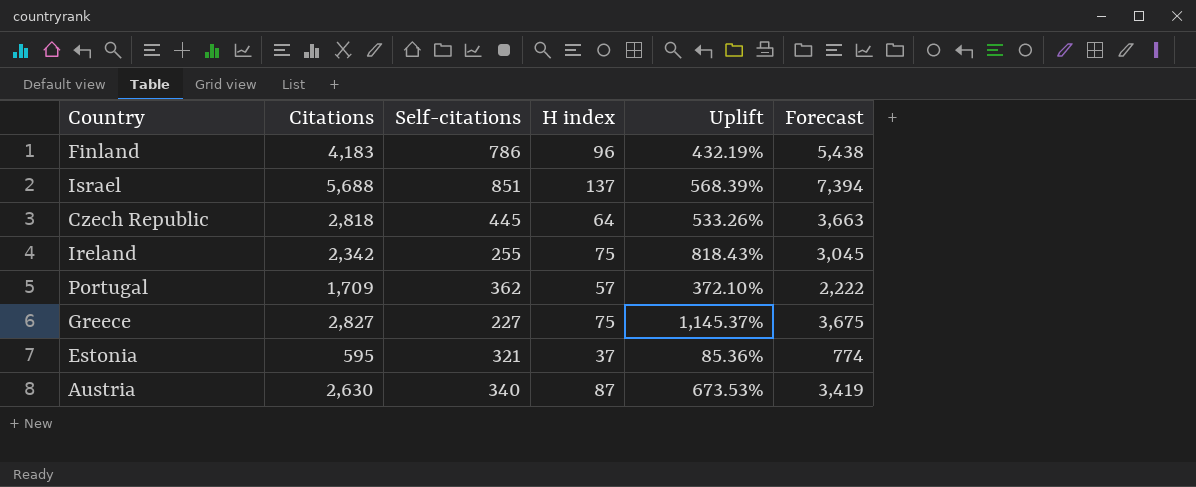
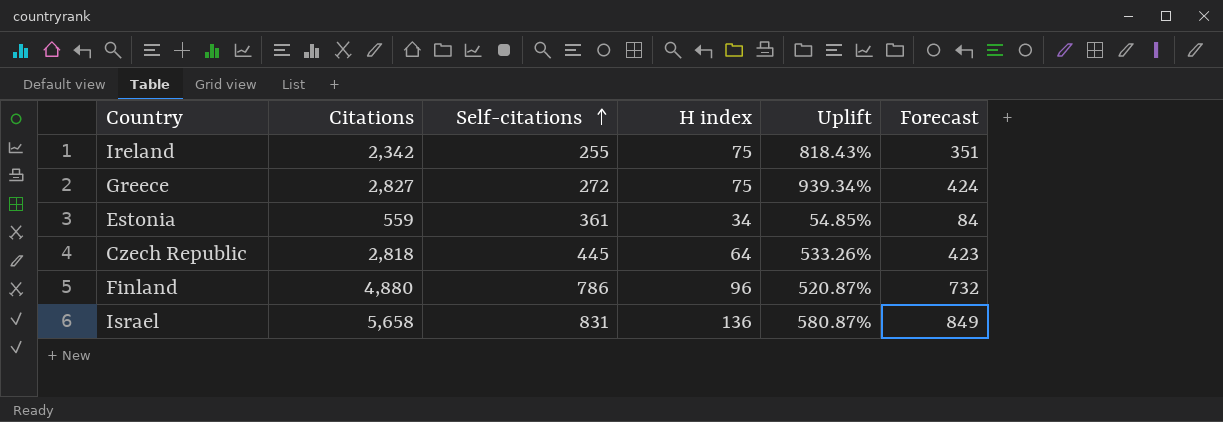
row order: none -> Self-citations ascending
column Forecast | formula: [Citations] * 1.3 -> [Citations] * 0.15
row Portugal: 1,709 | 362 | 57 | 372.10% | 2,222 -> none
row Austria: 2,630 | 340 | 87 | 673.53% | 3,419 -> none
Greece | Self-citations: 227 -> 272
Greece | Uplift: 1,145.37% -> 939.34%
Estonia | Citations: 595 -> 559
Estonia | Self-citations: 321 -> 361
Estonia | H index: 37 -> 34
Estonia | Uplift: 85.36% -> 54.85%
Finland | Citations: 4,183 -> 4,880
Finland | Uplift: 432.19% -> 520.87%
Israel | Citations: 5,688 -> 5,658
Israel | Self-citations: 851 -> 831
Israel | H index: 137 -> 136
Israel | Uplift: 568.39% -> 580.87%

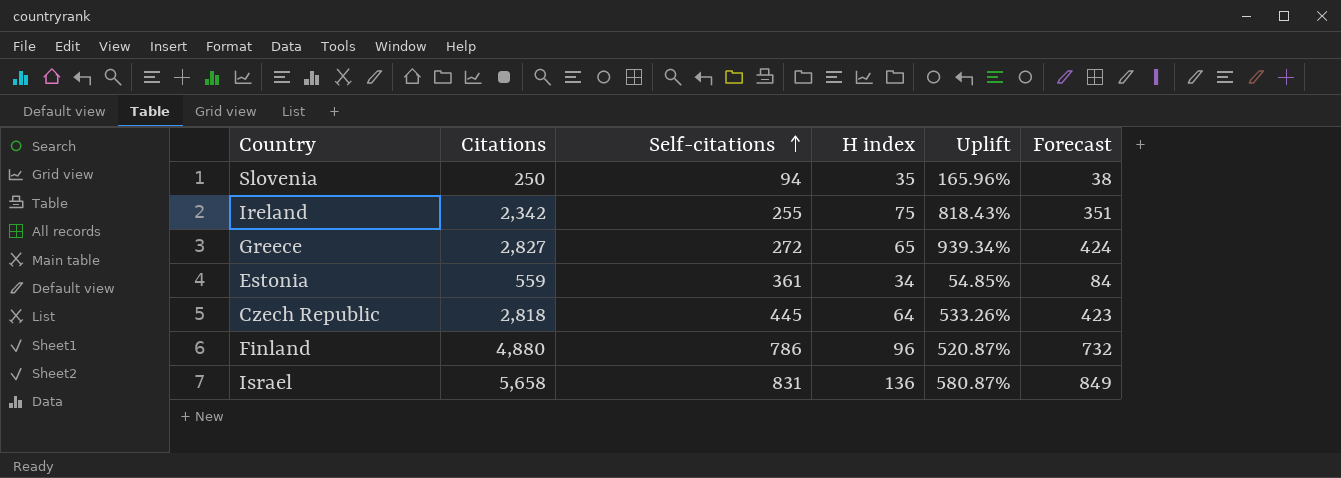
row Slovenia: none -> 250 | 94 | 35 | 165.96% | 38
Greece | H index: 75 -> 65

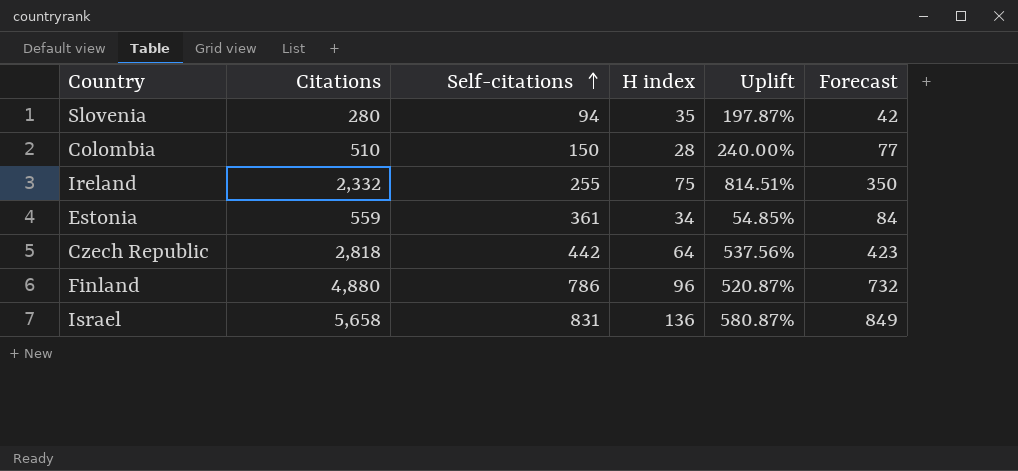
row Greece: 2,827 | 272 | 65 | 939.34% | 424 -> none
Slovenia | Citations: 250 -> 280
Slovenia | Uplift: 165.96% -> 197.87%
Slovenia | Forecast: 38 -> 42
row Colombia: none -> 510 | 150 | 28 | 240.00% | 77
Ireland | Citations: 2,342 -> 2,332
Ireland | Uplift: 818.43% -> 814.51%
Ireland | Forecast: 351 -> 350
Czech Republic | Self-citations: 445 -> 442
Czech Republic | Uplift: 533.26% -> 537.56%

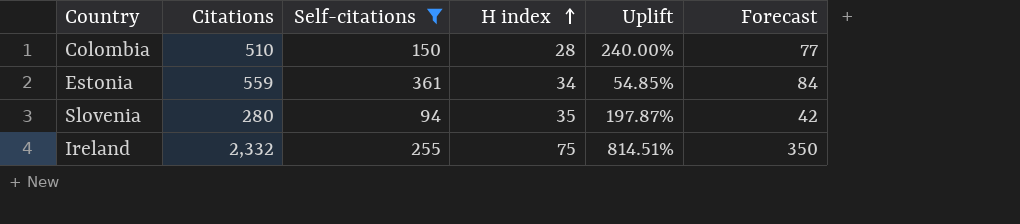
filter: none -> Self-citations <= 361
row order: Self-citations ascending -> H index ascending

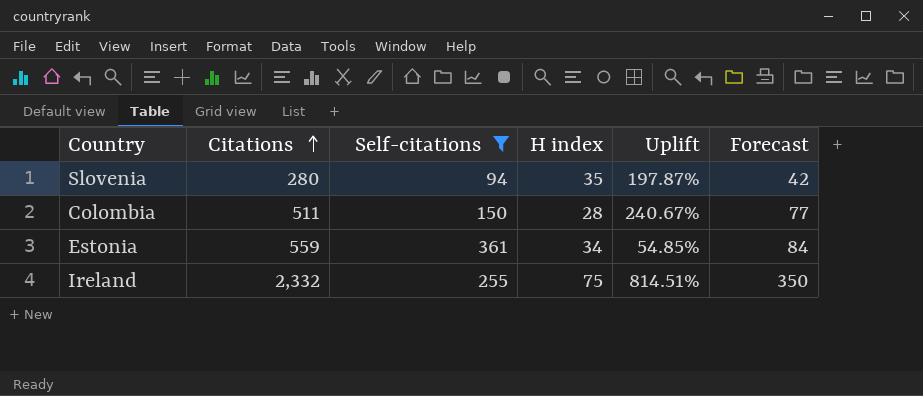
row order: H index ascending -> Citations ascending
Colombia | Citations: 510 -> 511
Colombia | Uplift: 240.00% -> 240.67%

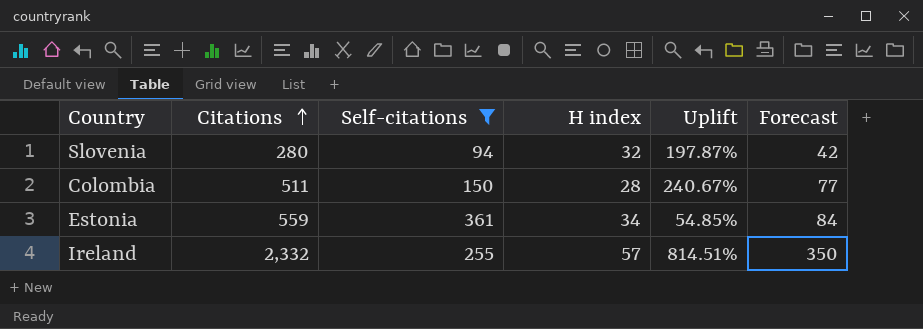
Slovenia | H index: 35 -> 32
Ireland | H index: 75 -> 57

